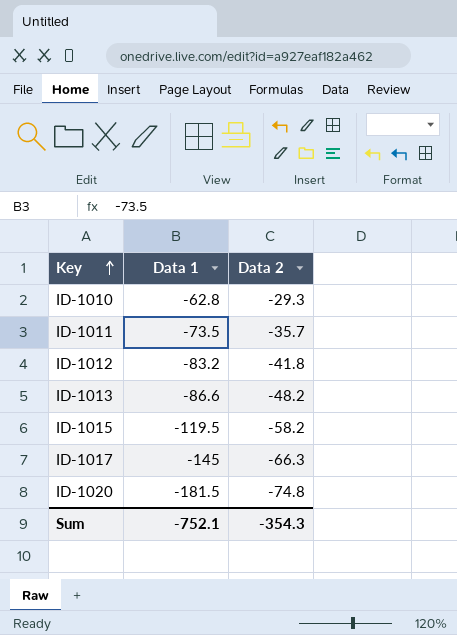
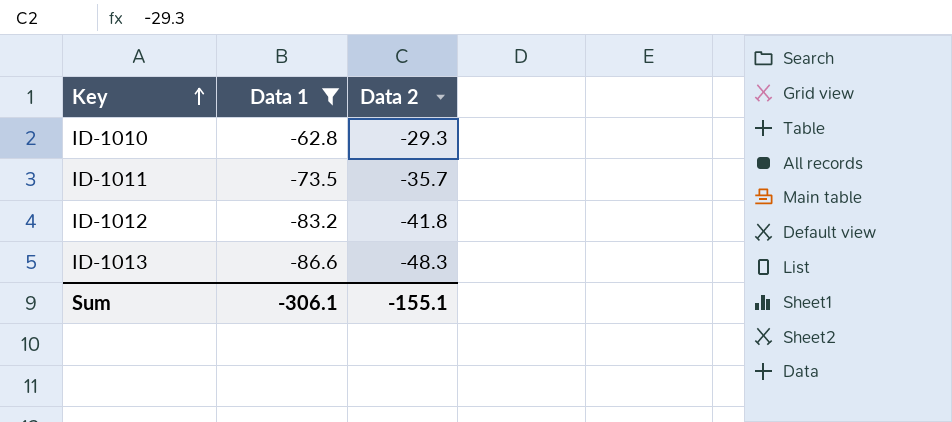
filter: none -> Data 1 >= -86.6
ID-1013 | Data 2: -48.2 -> -48.3
Sum | Data 1: -752.1 -> -306.1
Sum | Data 2: -354.3 -> -155.1

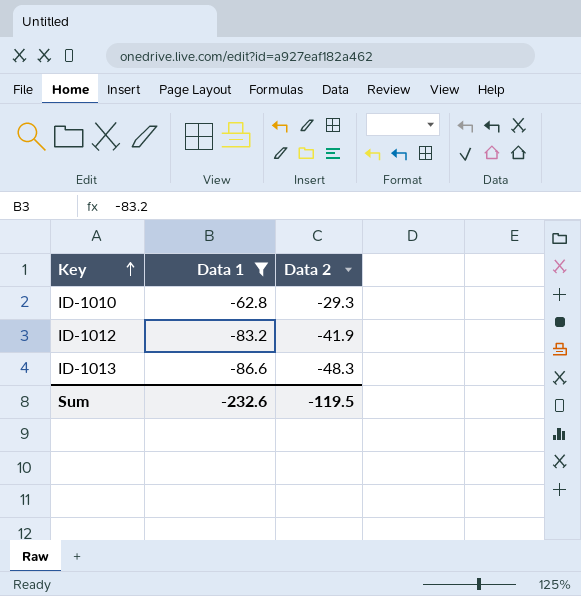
row ID-1011: -73.5 | -35.7 -> none
ID-1012 | Data 2: -41.8 -> -41.9
Sum | Data 1: -306.1 -> -232.6
Sum | Data 2: -155.1 -> -119.5

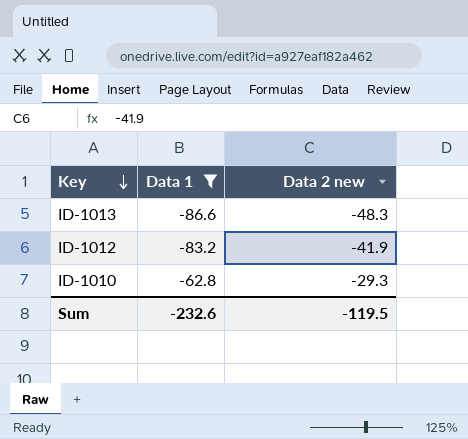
row order: Key ascending -> Key descending
column name: Data 2 -> Data 2 new

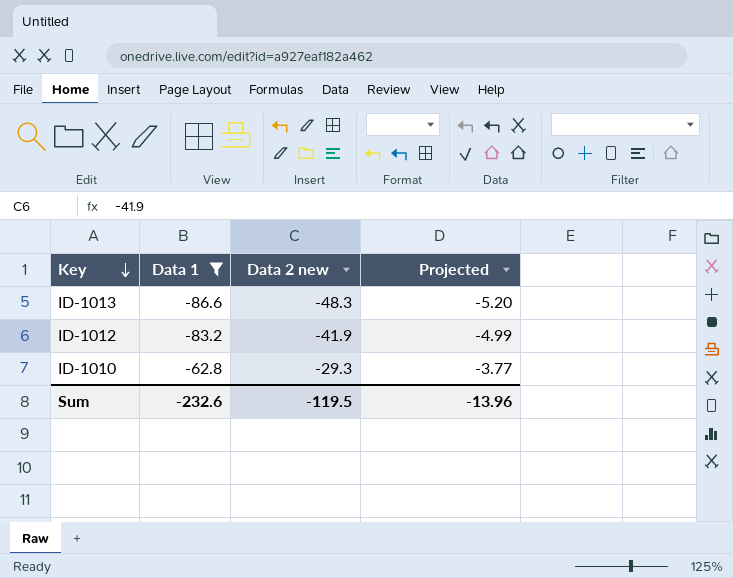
column Projected | formula: none -> [Data 1] * 0.06

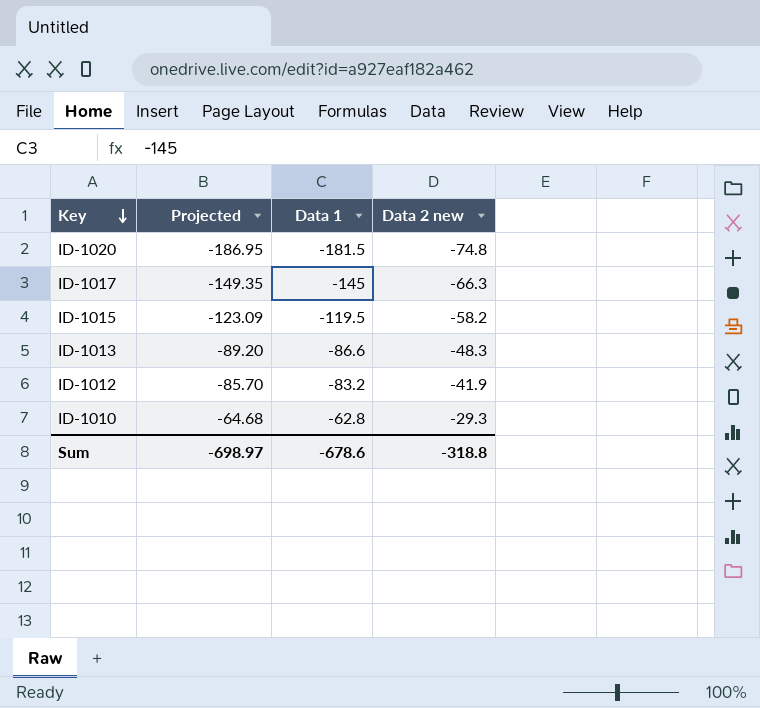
filter: Data 1 >= -86.6 -> none
column Projected | formula: [Data 1] * 0.06 -> [Data 1] * 1.03
column Projected | position: 4 -> 2
Sum | Projected: -13.96 -> -698.97
Sum | Data 1: -232.6 -> -678.6
Sum | Data 2 new: -119.5 -> -318.8

